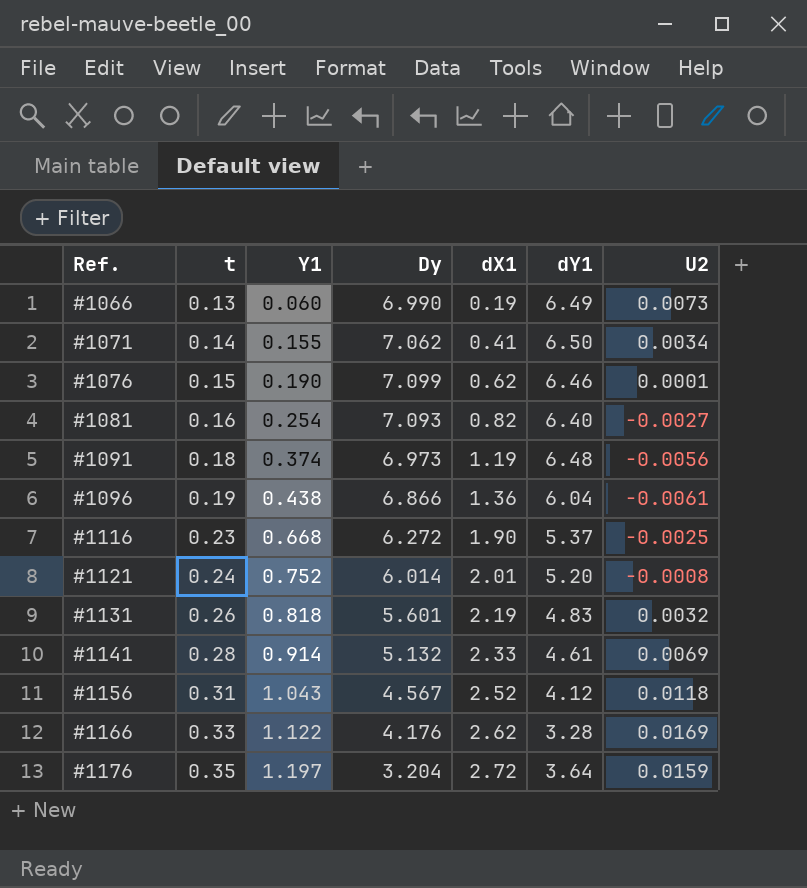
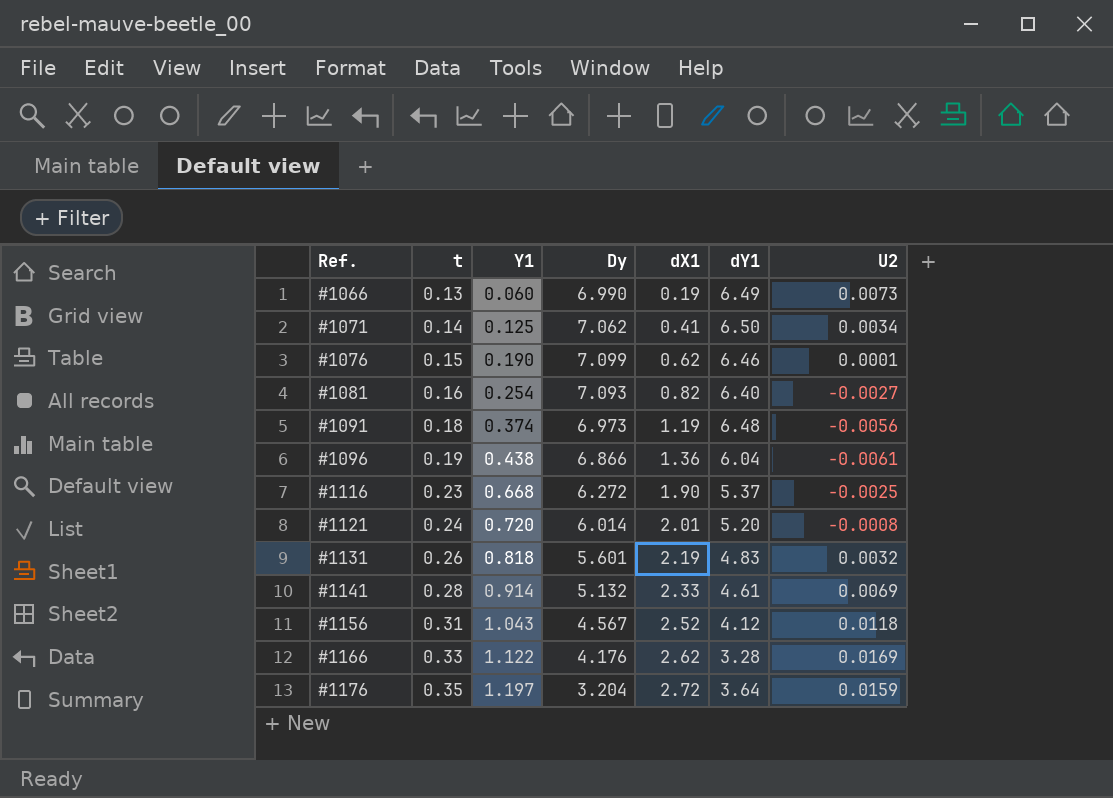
#1071 | Y1: 0.155 -> 0.125
#1121 | Y1: 0.752 -> 0.720

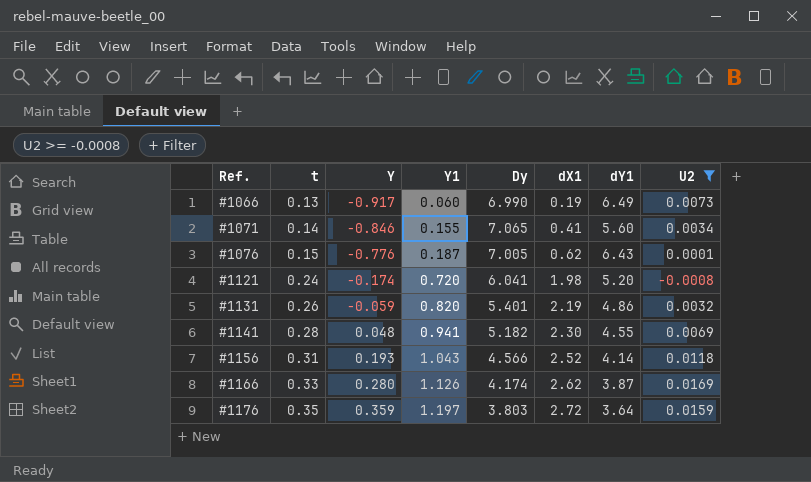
filter: none -> U2 >= -0.0008
column Y | position: none -> 3
#1071 | Y1: 0.125 -> 0.155
#1071 | Dy: 7.062 -> 7.065
#1071 | dY1: 6.50 -> 5.60
#1076 | Y1: 0.190 -> 0.187
#1076 | Dy: 7.099 -> 7.005
#1076 | dY1: 6.46 -> 6.43
#1121 | Dy: 6.014 -> 6.041
#1121 | dX1: 2.01 -> 1.98
#1131 | Y1: 0.818 -> 0.820
#1131 | Dy: 5.601 -> 5.401
#1131 | dY1: 4.83 -> 4.86
#1141 | Y1: 0.914 -> 0.941
#1141 | Dy: 5.132 -> 5.182
#1141 | dX1: 2.33 -> 2.30
#1141 | dY1: 4.61 -> 4.55
#1156 | Dy: 4.567 -> 4.566
#1156 | dY1: 4.12 -> 4.14
#1166 | Y1: 1.122 -> 1.126
#1166 | Dy: 4.176 -> 4.174
#1166 | dY1: 3.28 -> 3.87
#1176 | Dy: 3.204 -> 3.803

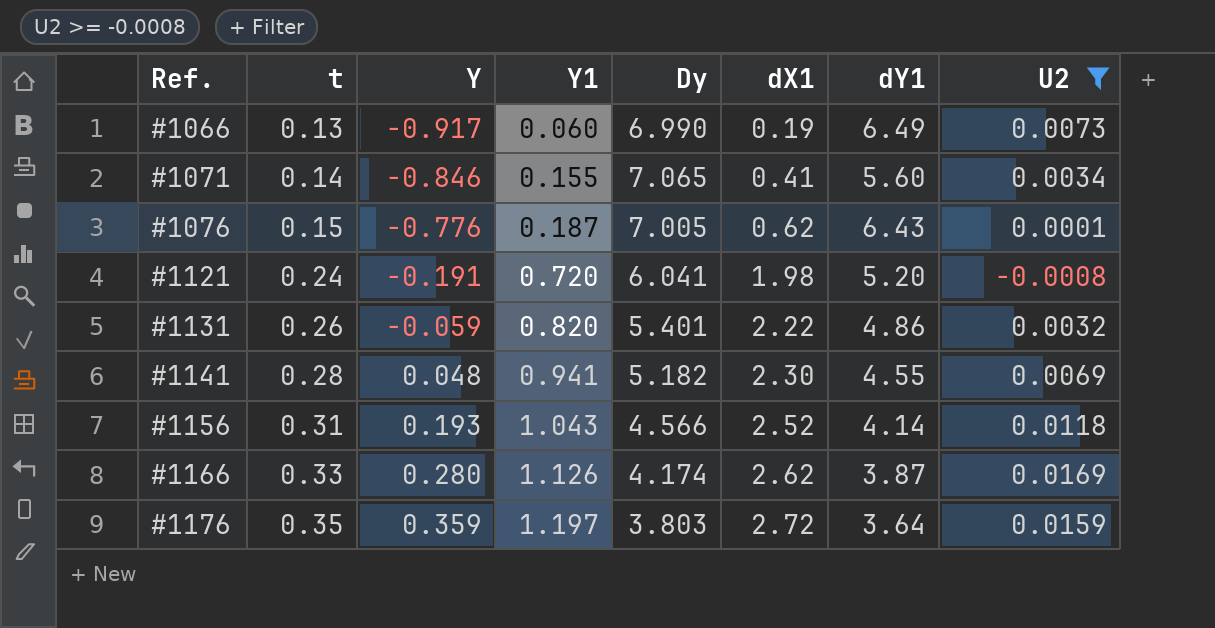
#1121 | Y: -0.174 -> -0.191
#1131 | dX1: 2.19 -> 2.22

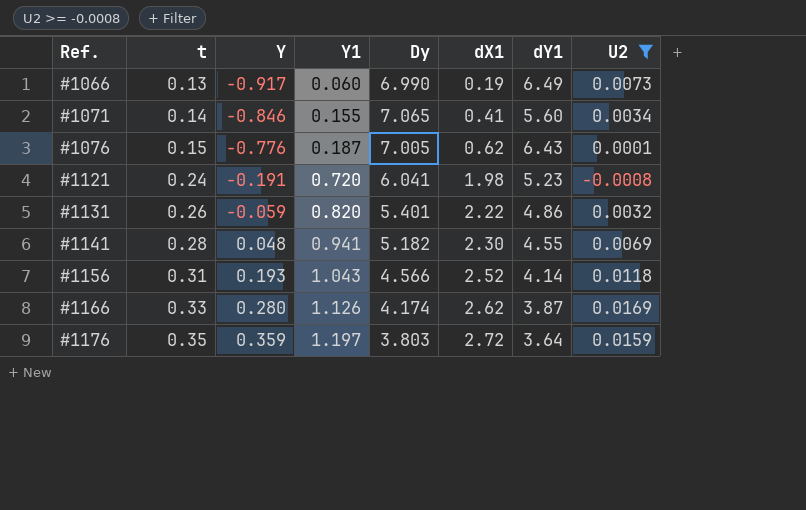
#1121 | dY1: 5.20 -> 5.23

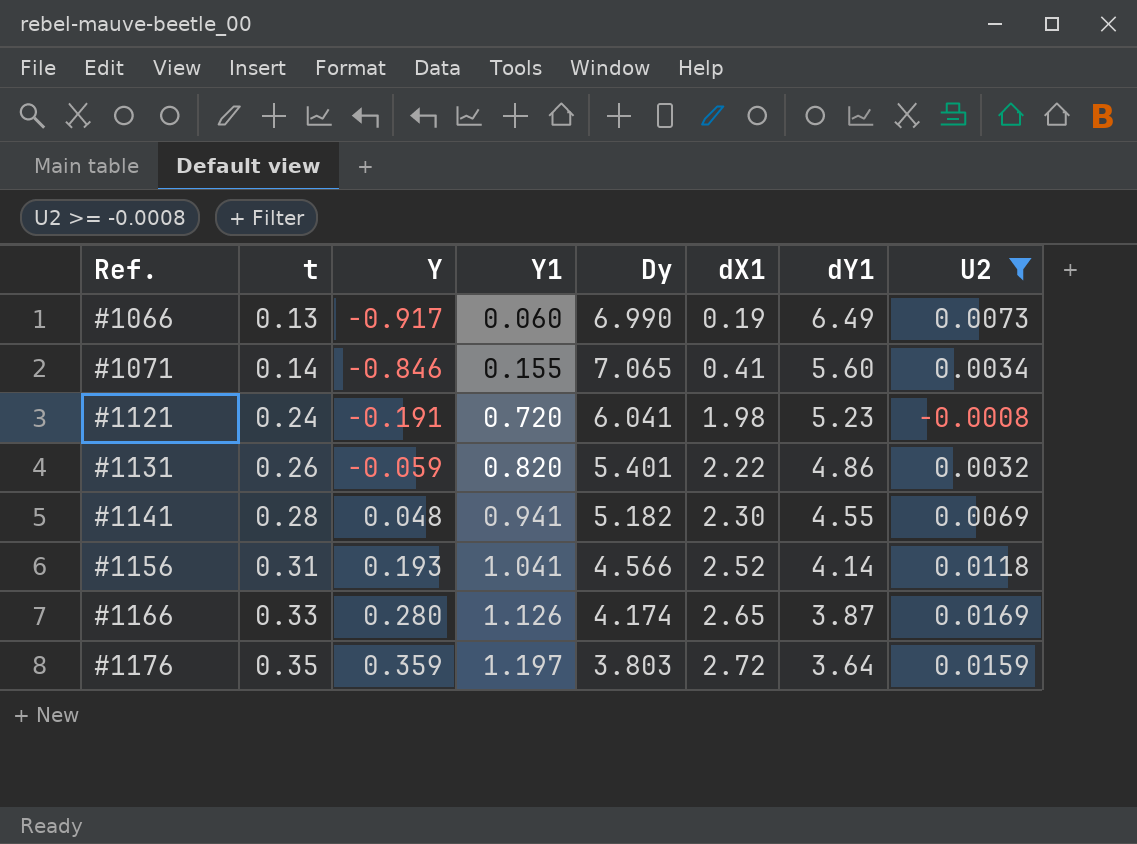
row #1076: 0.15 | -0.776 | 0.187 | 7.005 | 0.62 | 6.43 | 0.0001 -> none
#1156 | Y1: 1.043 -> 1.041
#1166 | dX1: 2.62 -> 2.65

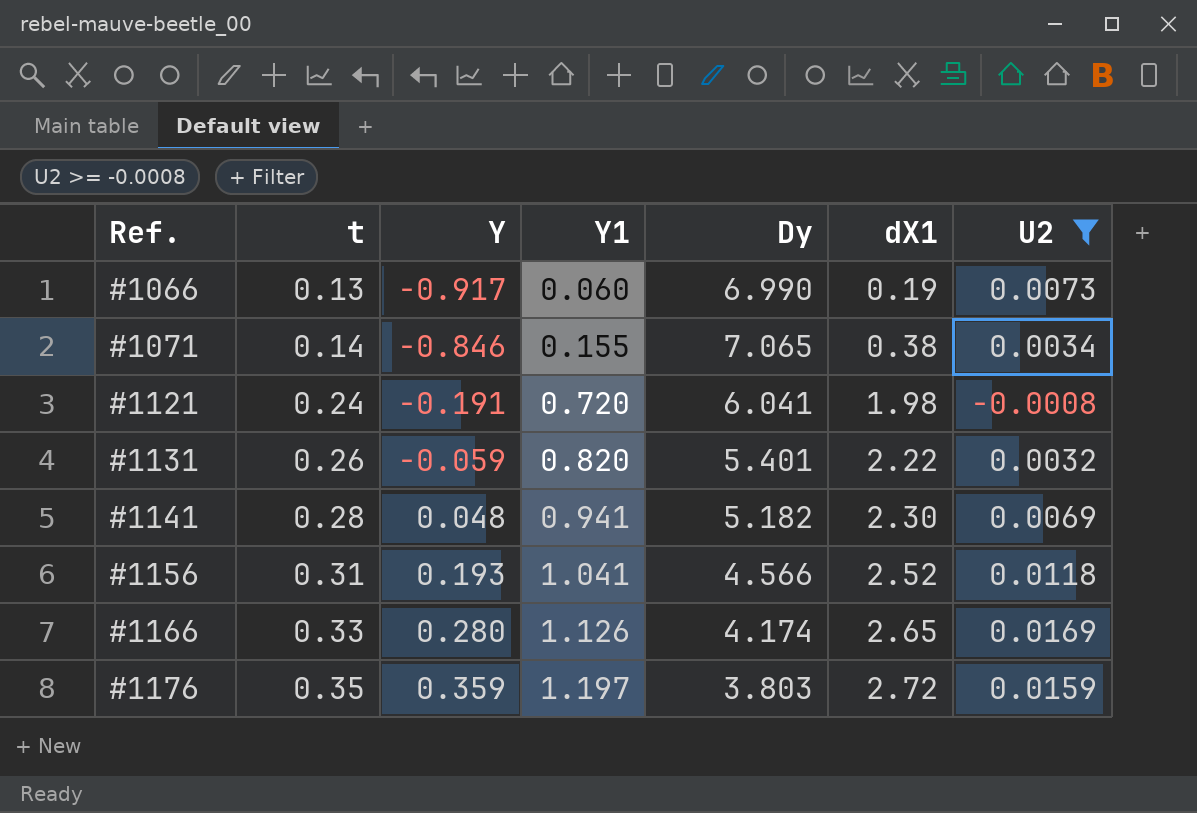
column dY1 | position: 7 -> none
#1071 | dX1: 0.41 -> 0.38

